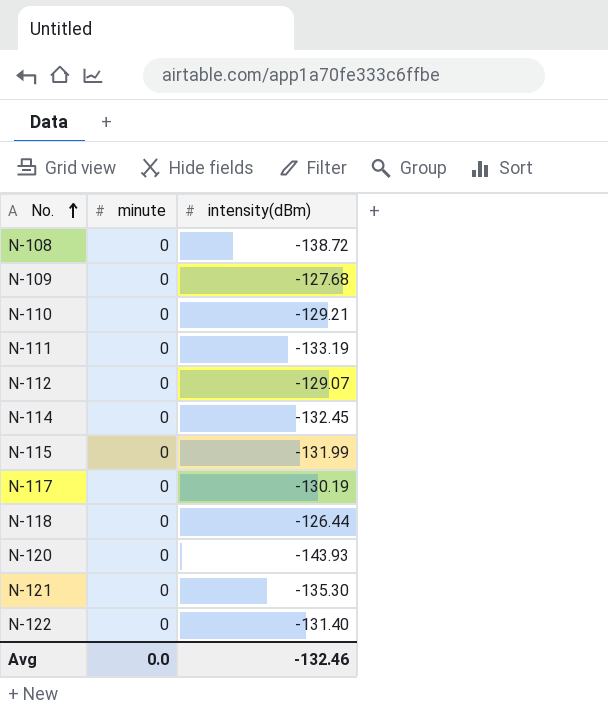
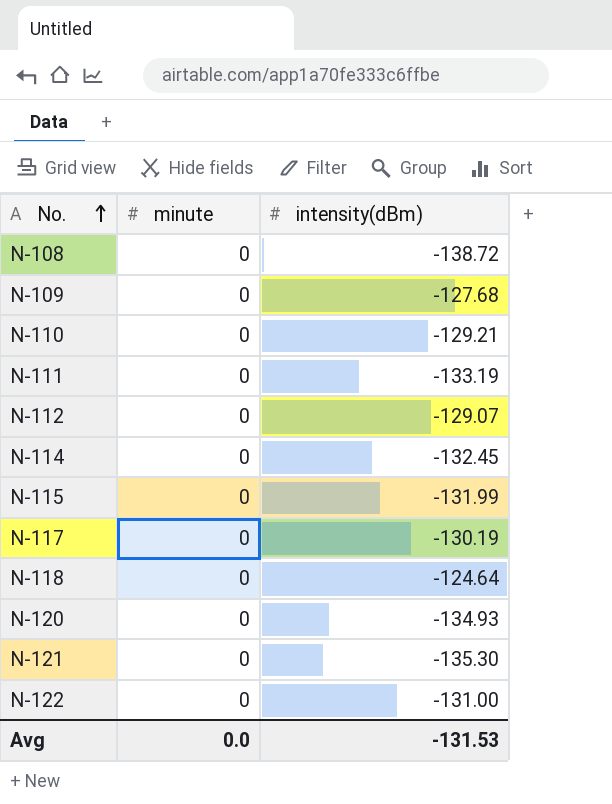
N-118 | intensity(dBm): -126.44 -> -124.64
N-120 | intensity(dBm): -143.93 -> -134.93
N-122 | intensity(dBm): -131.40 -> -131.00
Avg | intensity(dBm): -132.46 -> -131.53

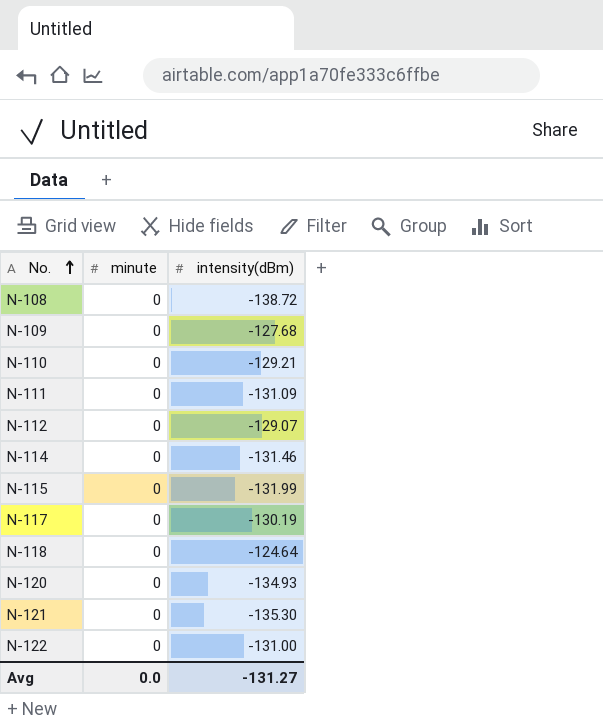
N-111 | intensity(dBm): -133.19 -> -131.09
N-114 | intensity(dBm): -132.45 -> -131.46
Avg | intensity(dBm): -131.53 -> -131.27

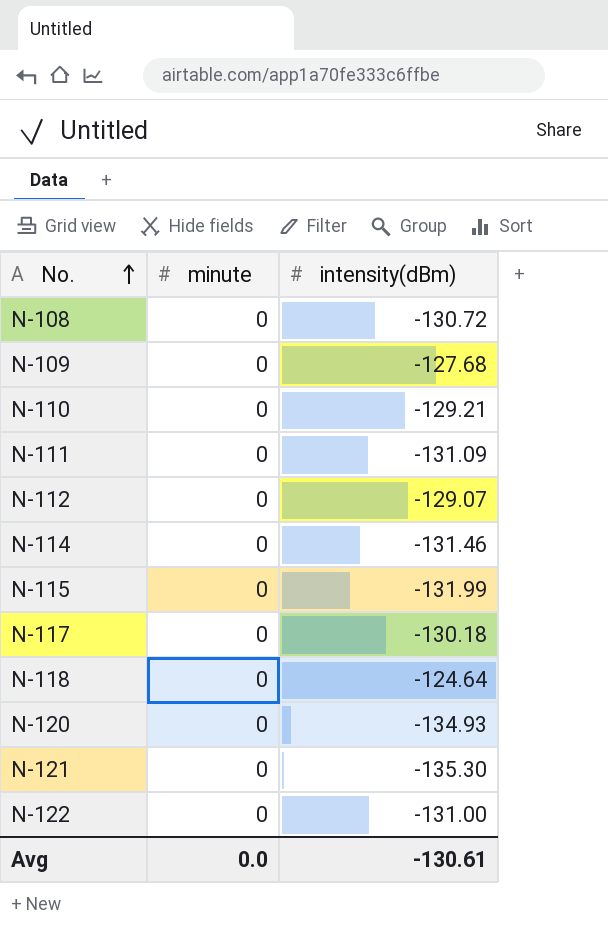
N-108 | intensity(dBm): -138.72 -> -130.72
N-117 | intensity(dBm): -130.19 -> -130.18
Avg | intensity(dBm): -131.27 -> -130.61

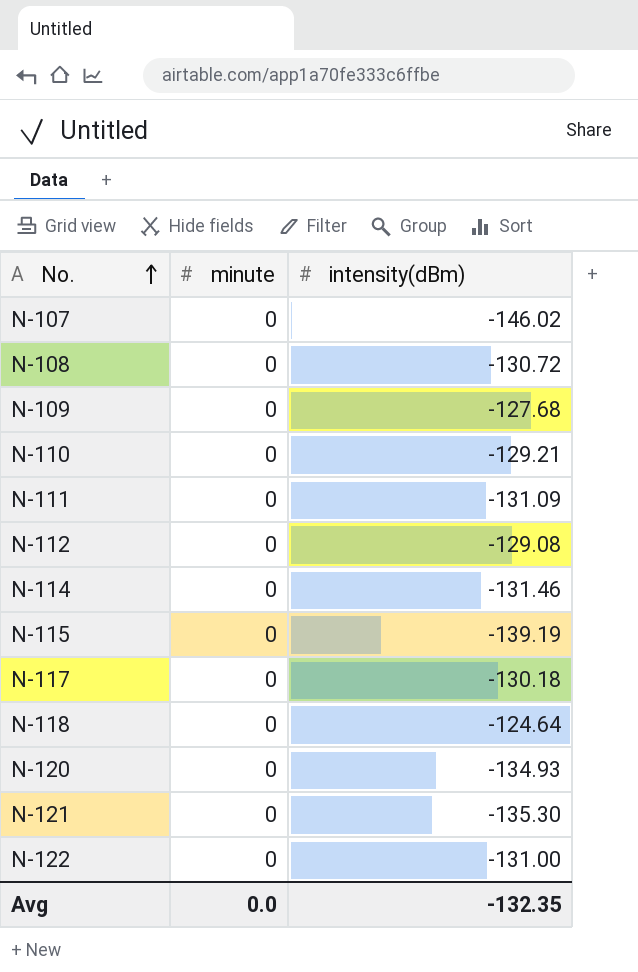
row N-107: none -> 0 | -146.02
N-112 | intensity(dBm): -129.07 -> -129.08
N-115 | intensity(dBm): -131.99 -> -139.19
Avg | intensity(dBm): -130.61 -> -132.35

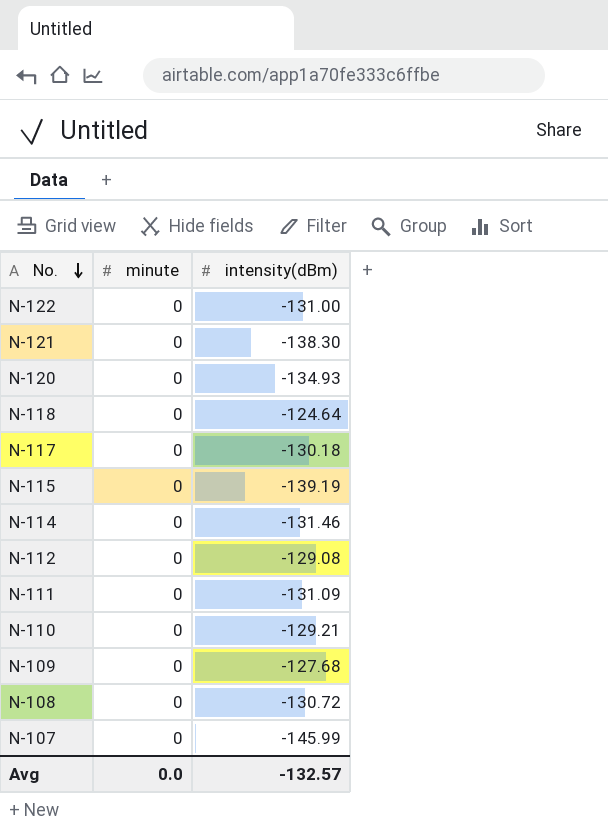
row order: No. ascending -> No. descending
N-121 | intensity(dBm): -135.30 -> -138.30
N-107 | intensity(dBm): -146.02 -> -145.99
Avg | intensity(dBm): -132.35 -> -132.57

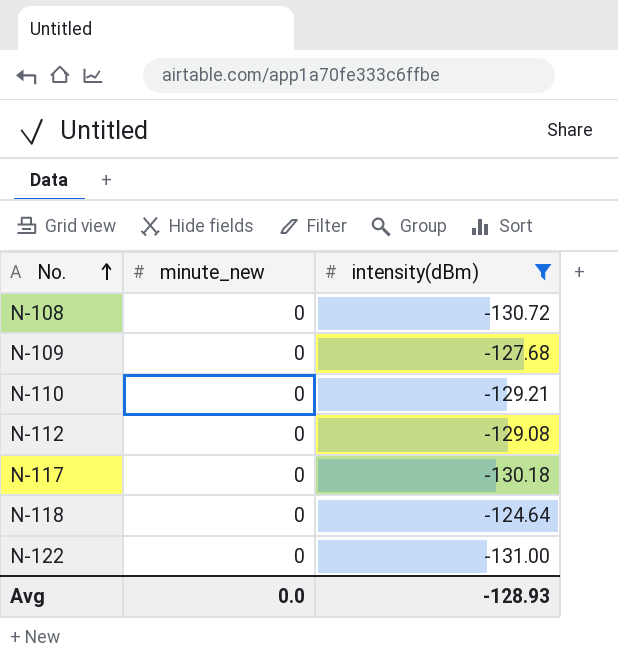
filter: none -> intensity(dBm) >= -131.00
row order: No. descending -> No. ascending
column name: minute -> minute_new
Avg | intensity(dBm): -132.57 -> -128.93

